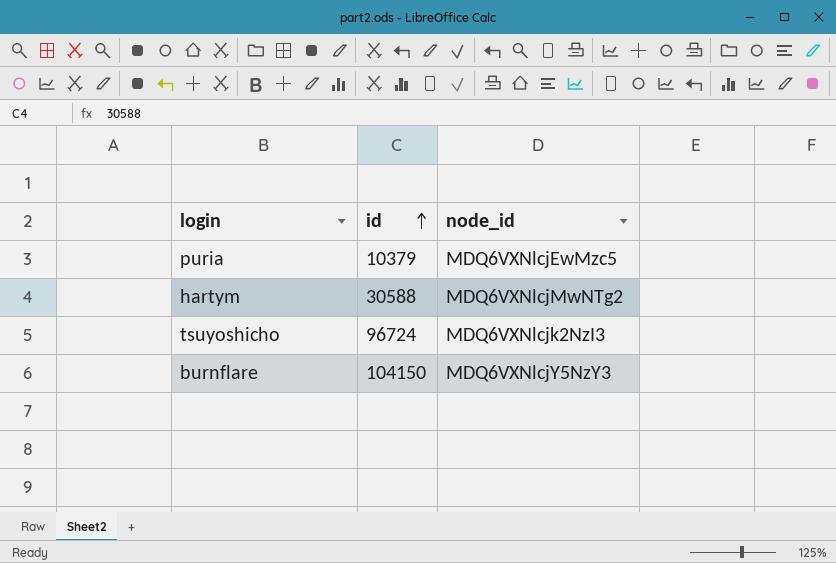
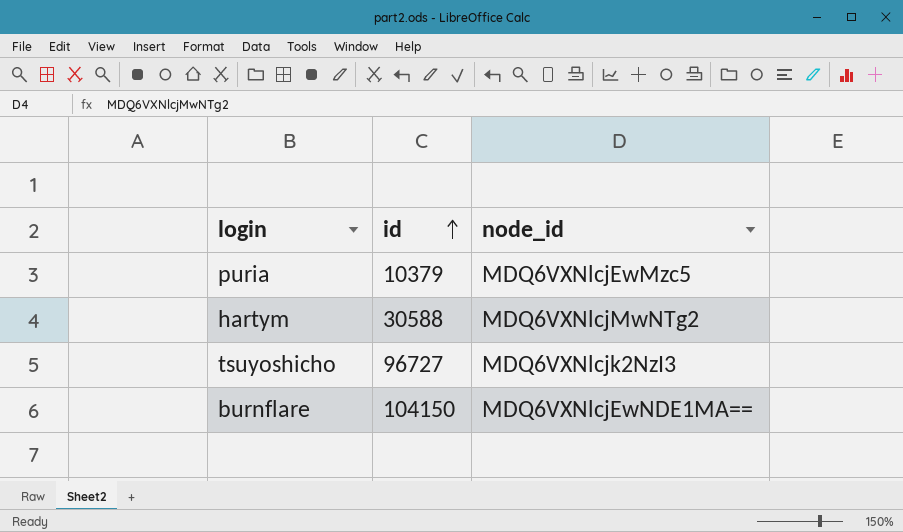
tsuyoshicho | id: 96724 -> 96727
burnflare | node_id: MDQ6VXNlcjY5NzY3 -> MDQ6VXNlcjEwNDE1MA==

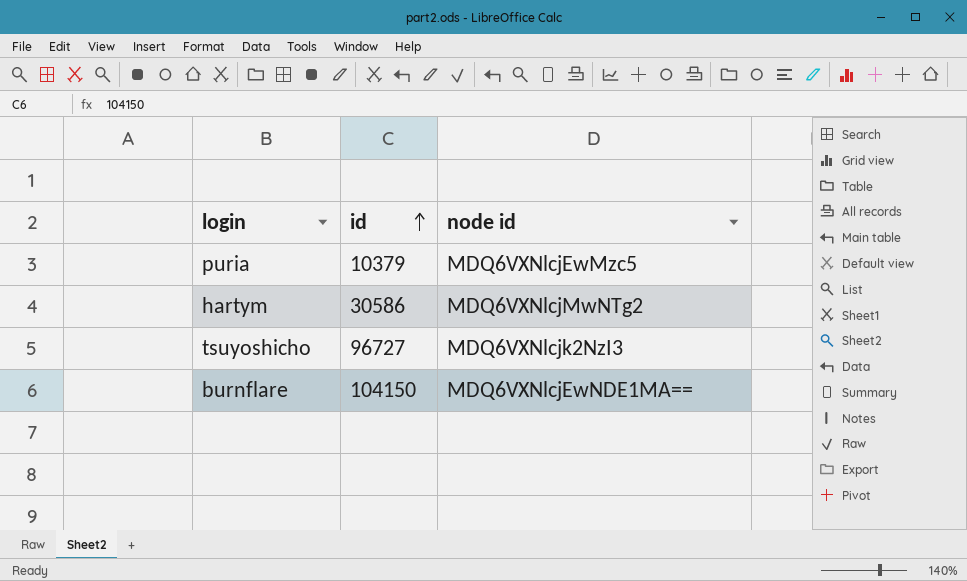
column name: node_id -> node id
hartym | id: 30588 -> 30586

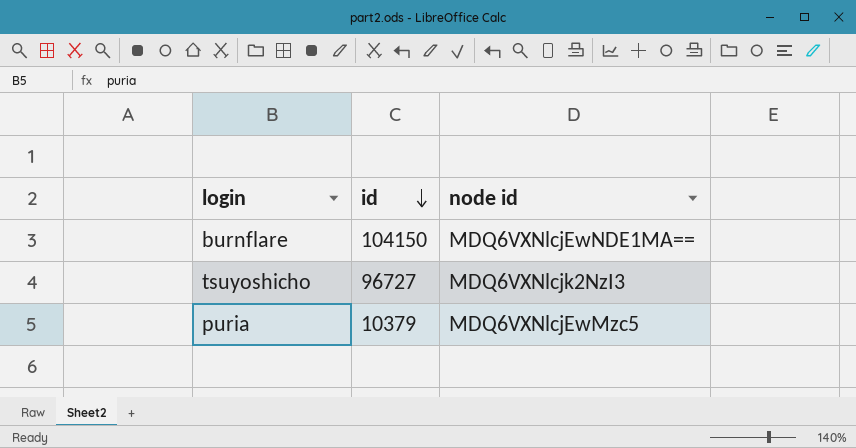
row order: id ascending -> id descending
row hartym: 30586 | MDQ6VXNlcjMwNTg2 -> none

